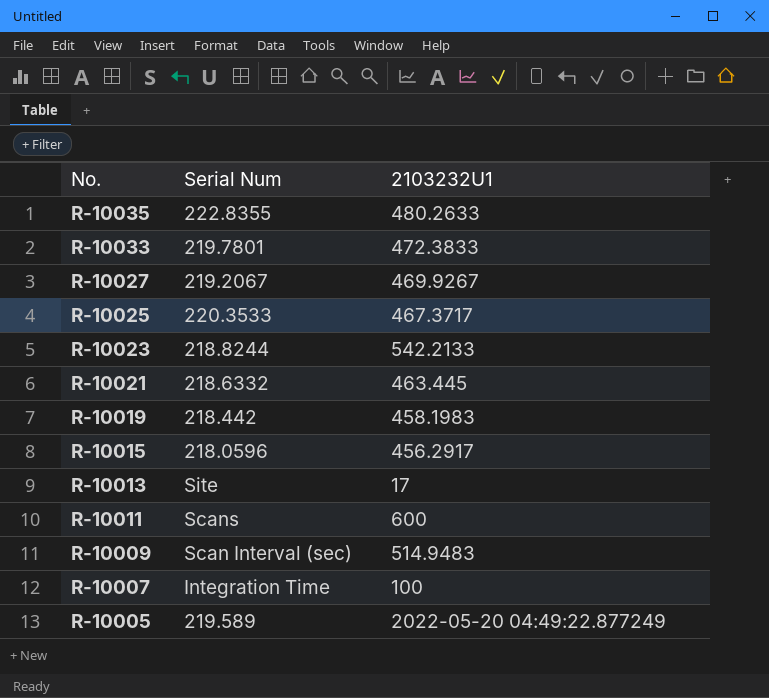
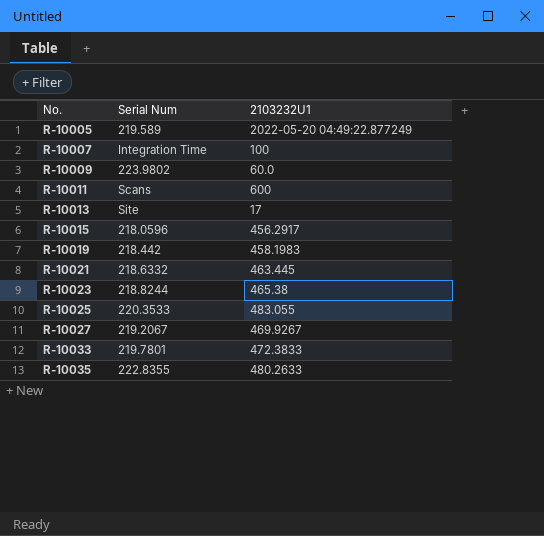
row order: No. descending -> No. ascending
R-10009 | Serial Num: Scan Interval (sec) -> 223.9802
R-10009 | 2103232U1: 514.9483 -> 60.0
R-10023 | 2103232U1: 542.2133 -> 465.38
R-10025 | 2103232U1: 467.3717 -> 483.055

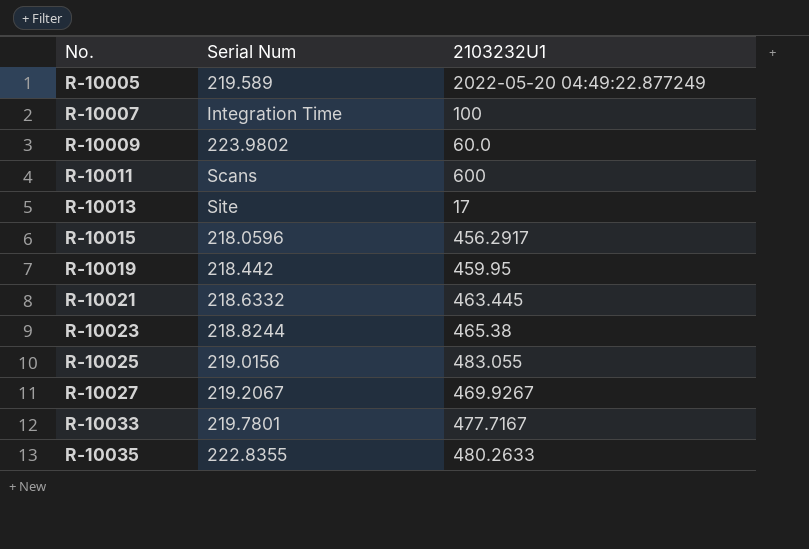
R-10019 | 2103232U1: 458.1983 -> 459.95
R-10025 | Serial Num: 220.3533 -> 219.0156
R-10033 | 2103232U1: 472.3833 -> 477.7167

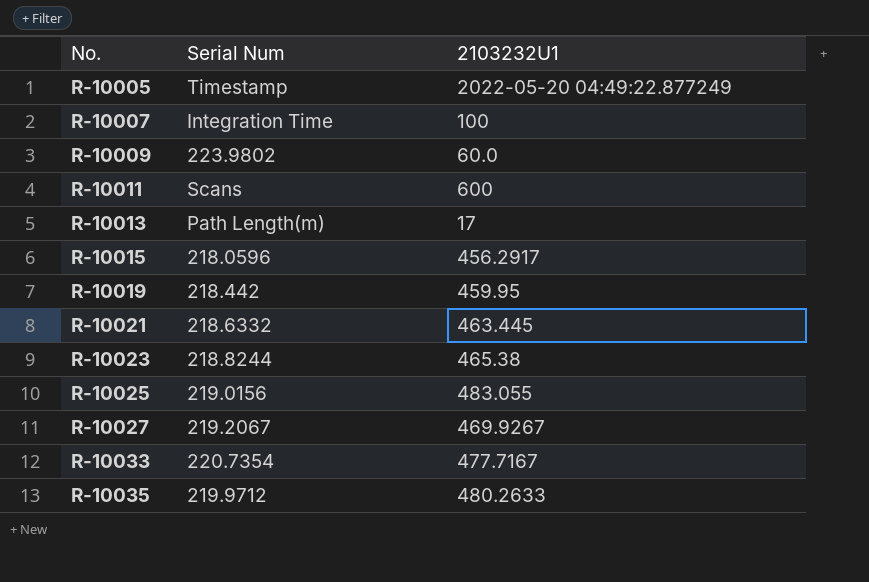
R-10005 | Serial Num: 219.589 -> Timestamp
R-10013 | Serial Num: Site -> Path Length(m)
R-10033 | Serial Num: 219.7801 -> 220.7354
R-10035 | Serial Num: 222.8355 -> 219.9712

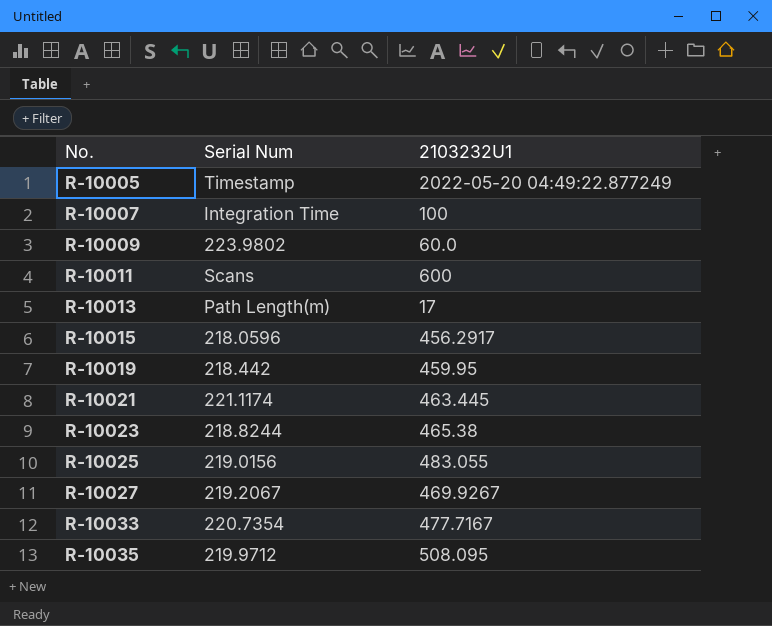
R-10021 | Serial Num: 218.6332 -> 221.1174
R-10035 | 2103232U1: 480.2633 -> 508.095

